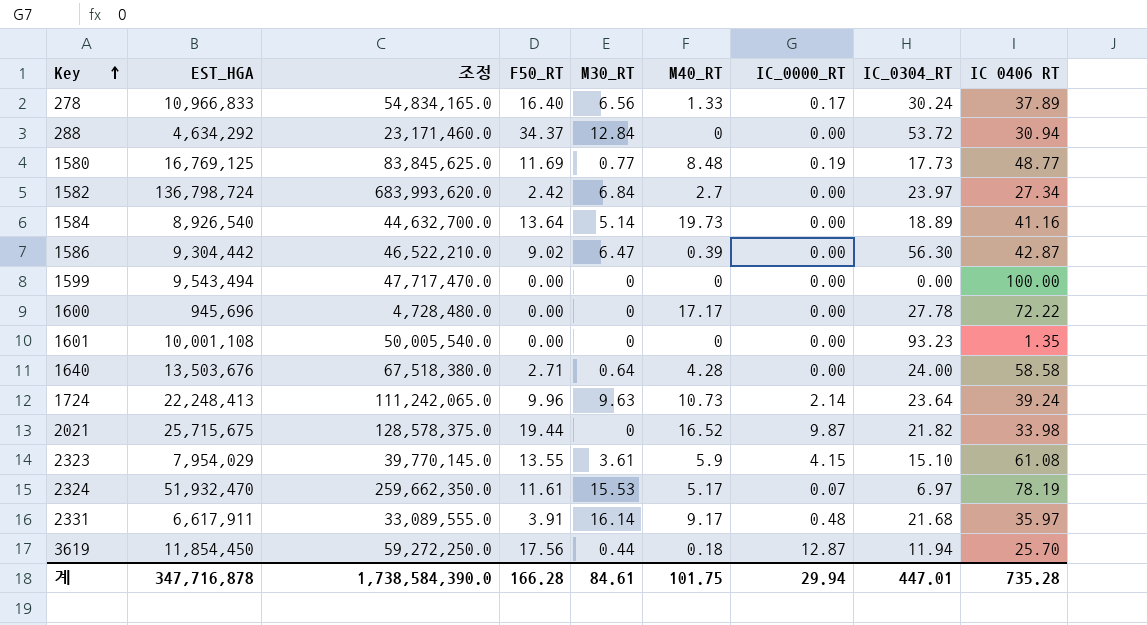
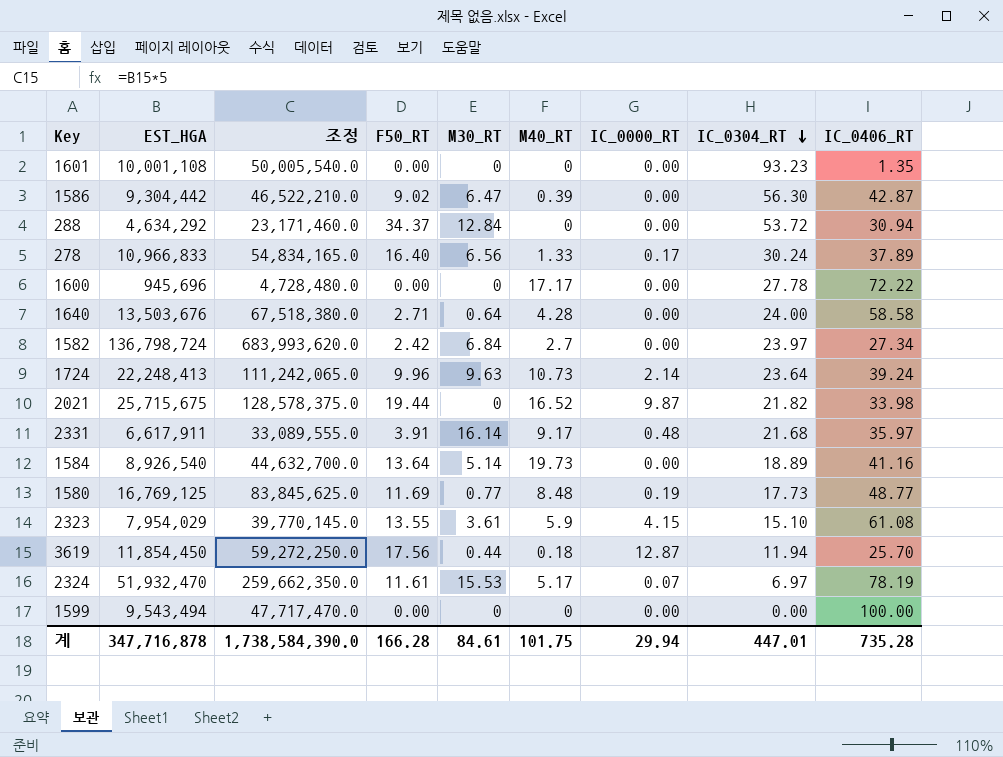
row order: Key ascending -> IC_0304_RT descending
column name: IC 0406 RT -> IC_0406_RT

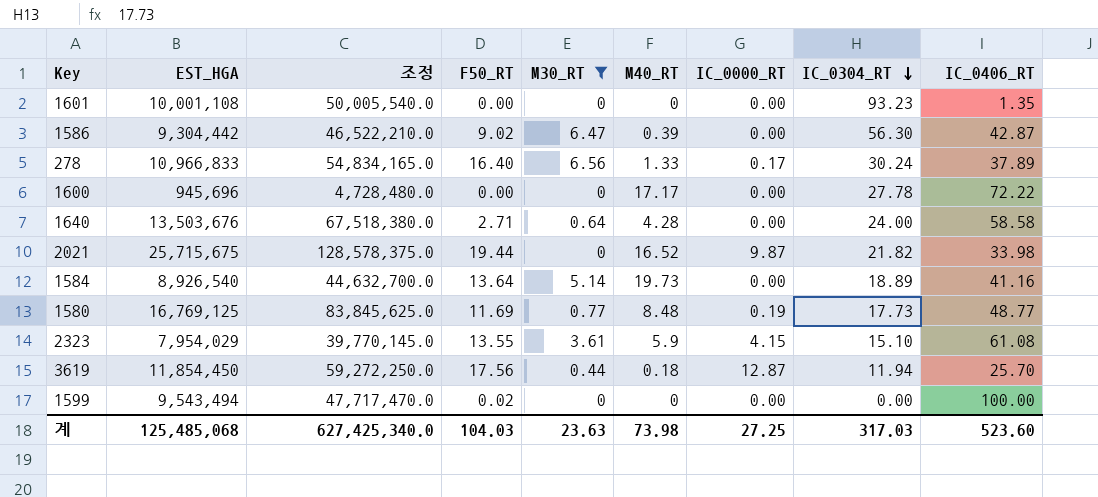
filter: none -> M30_RT <= 6.56
1599 | F50_RT: 0.00 -> 0.02
계 | EST_HGA: 347,716,878 -> 125,485,068
계 | 조정: 1,738,584,390.0 -> 627,425,340.0
계 | F50_RT: 166.28 -> 104.03
계 | M30_RT: 84.61 -> 23.63
계 | M40_RT: 101.75 -> 73.98
계 | IC_0000_RT: 29.94 -> 27.25
계 | IC_0304_RT: 447.01 -> 317.03
계 | IC_0406_RT: 735.28 -> 523.60

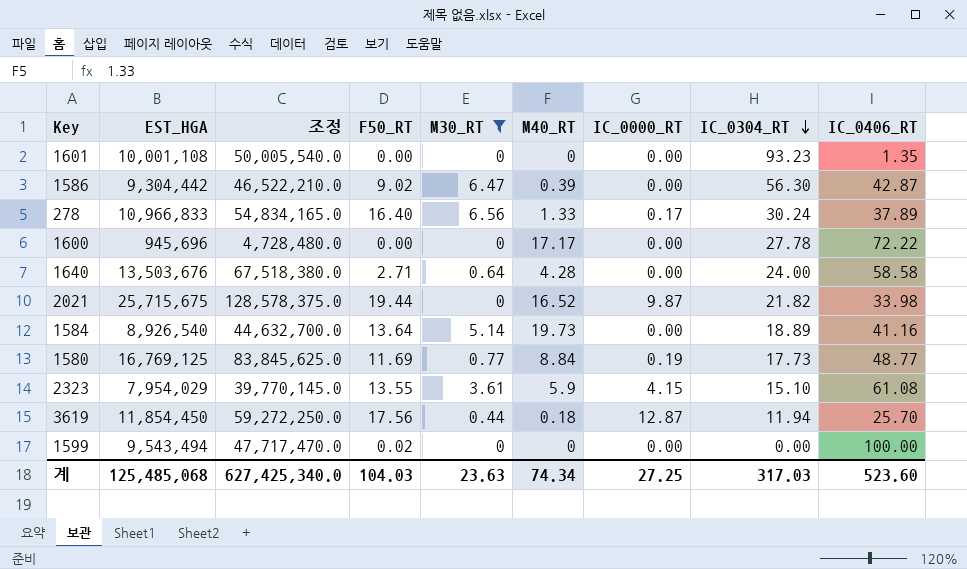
1580 | M40_RT: 8.48 -> 8.84
계 | M40_RT: 73.98 -> 74.34

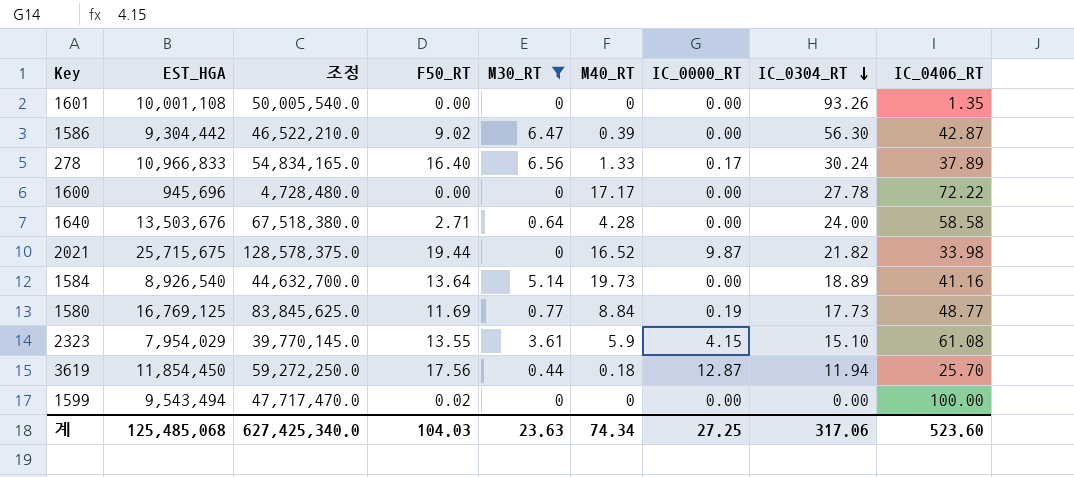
1601 | IC_0304_RT: 93.23 -> 93.26
계 | IC_0304_RT: 317.03 -> 317.06

